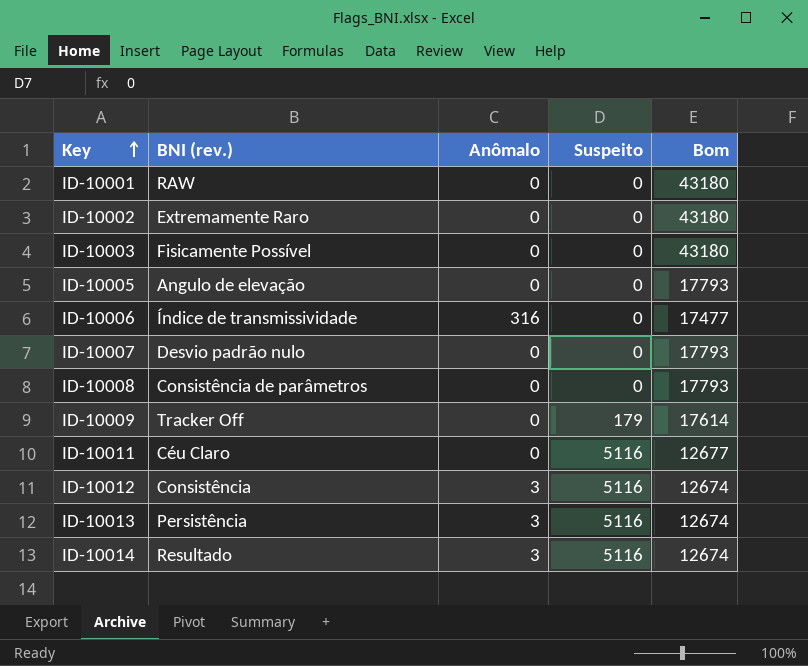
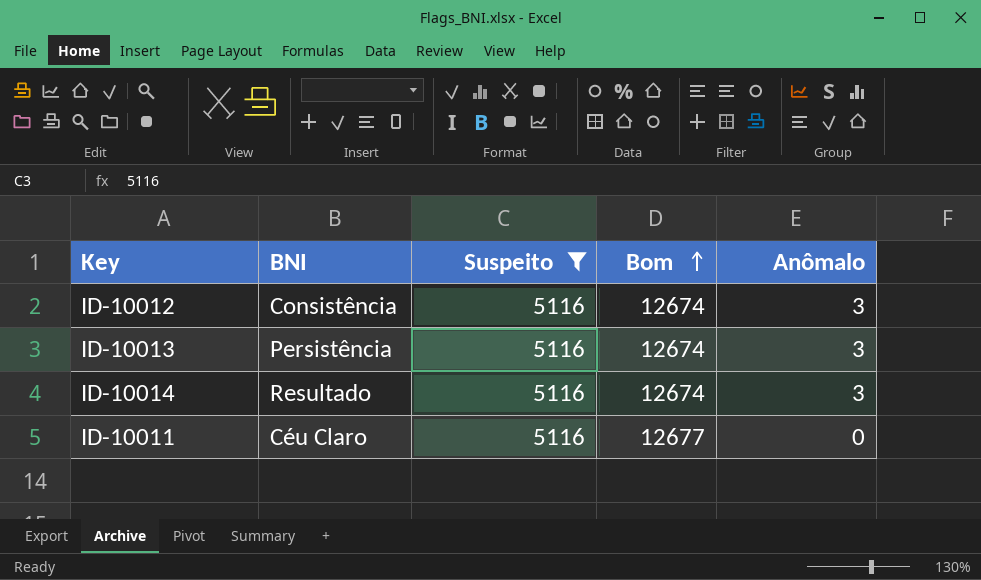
filter: none -> Suspeito = 5116
row order: Key ascending -> Bom ascending
column name: BNI (rev.) -> BNI
column Anômalo | position: 3 -> 5

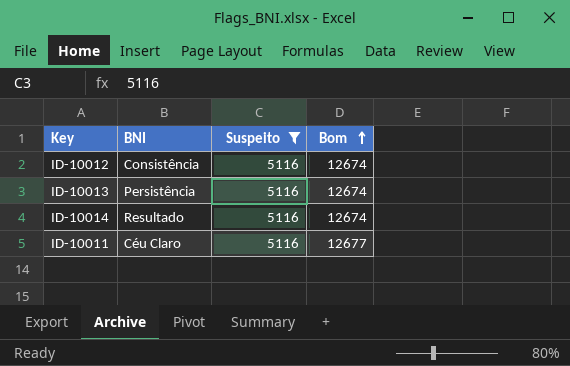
column Anômalo | position: 5 -> none

